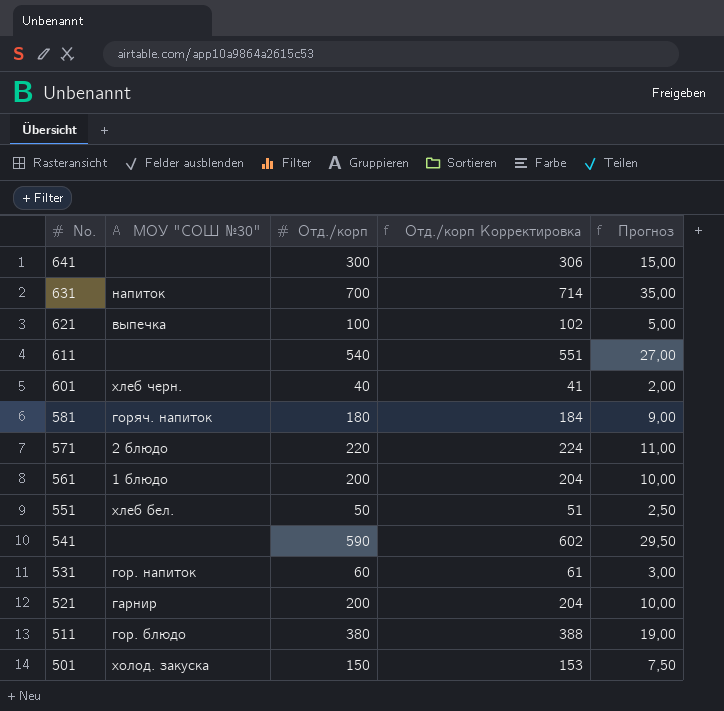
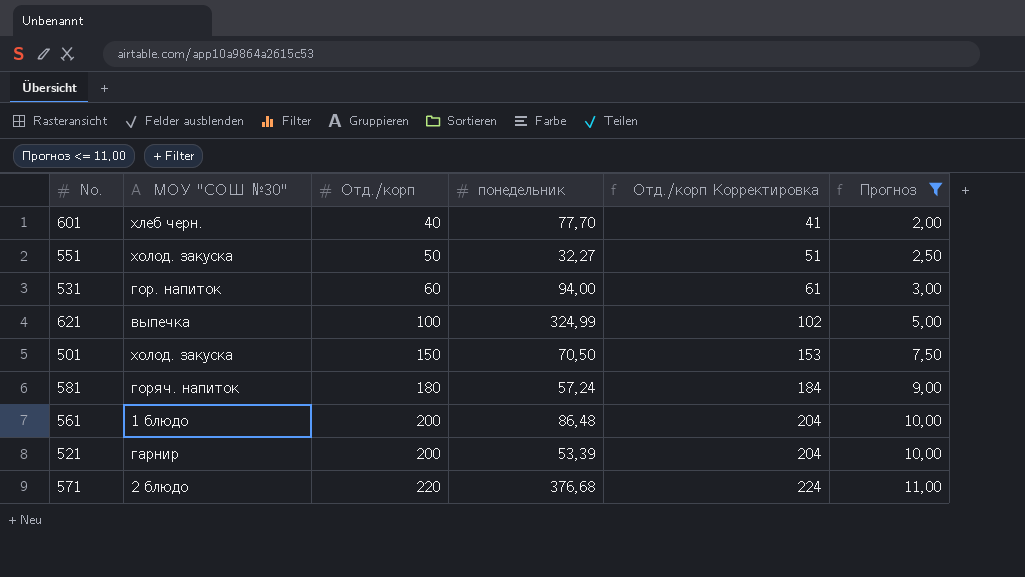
filter: none -> Прогноз <= 11,00
row order: No. descending -> Отд./корп ascending
column понедельник | position: none -> 4
551 | МОУ "СОШ №30": хлеб бел. -> холод. закуска

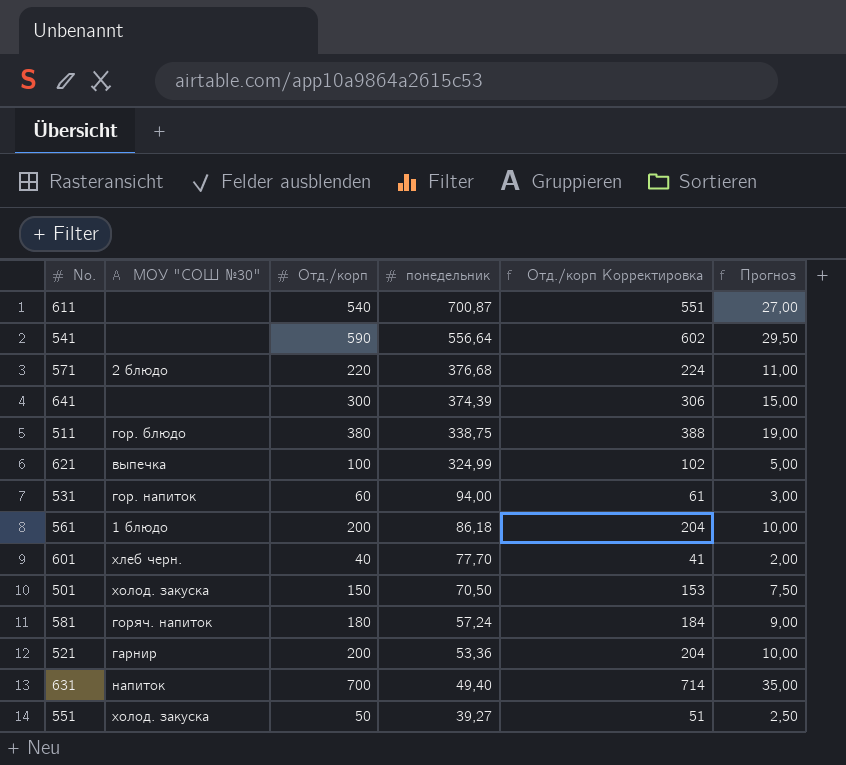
filter: Прогноз <= 11,00 -> none
row order: Отд./корп ascending -> понедельник descending
561 | понедельник: 86,48 -> 86,18
521 | понедельник: 53,39 -> 53,36
551 | понедельник: 32,27 -> 39,27

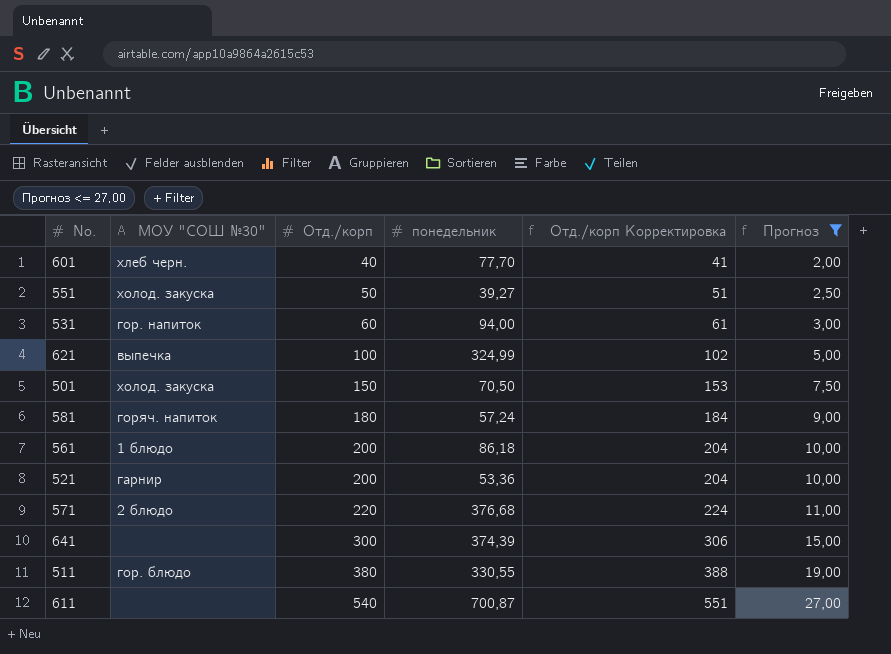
filter: none -> Прогноз <= 27,00
row order: понедельник descending -> Отд./корп ascending
511 | понедельник: 338,75 -> 330,55

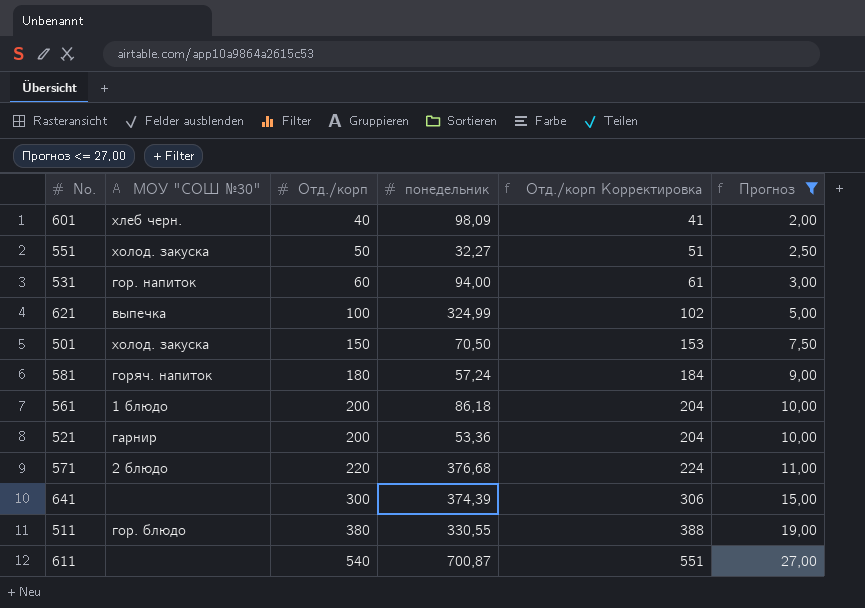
601 | понедельник: 77,70 -> 98,09
551 | понедельник: 39,27 -> 32,27

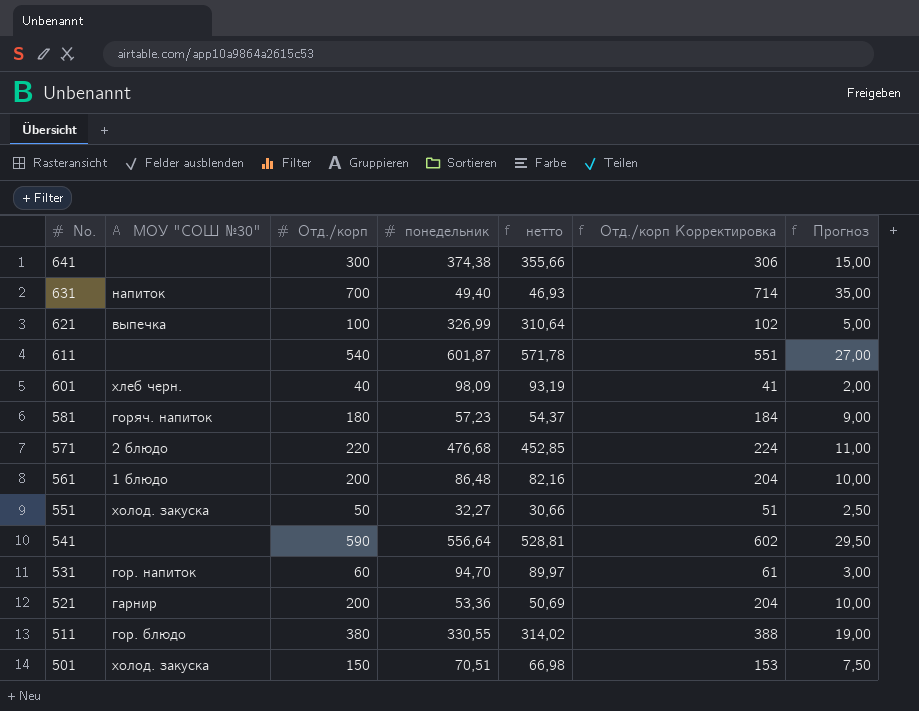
filter: Прогноз <= 27,00 -> none
row order: Отд./корп ascending -> No. descending
column нетто | formula: none -> [понедельник] * 0,95
641 | понедельник: 374,39 -> 374,38
621 | понедельник: 324,99 -> 326,99
611 | понедельник: 700,87 -> 601,87
581 | понедельник: 57,24 -> 57,23
571 | понедельник: 376,68 -> 476,68
561 | понедельник: 86,18 -> 86,48
531 | понедельник: 94,00 -> 94,70
501 | понедельник: 70,50 -> 70,51

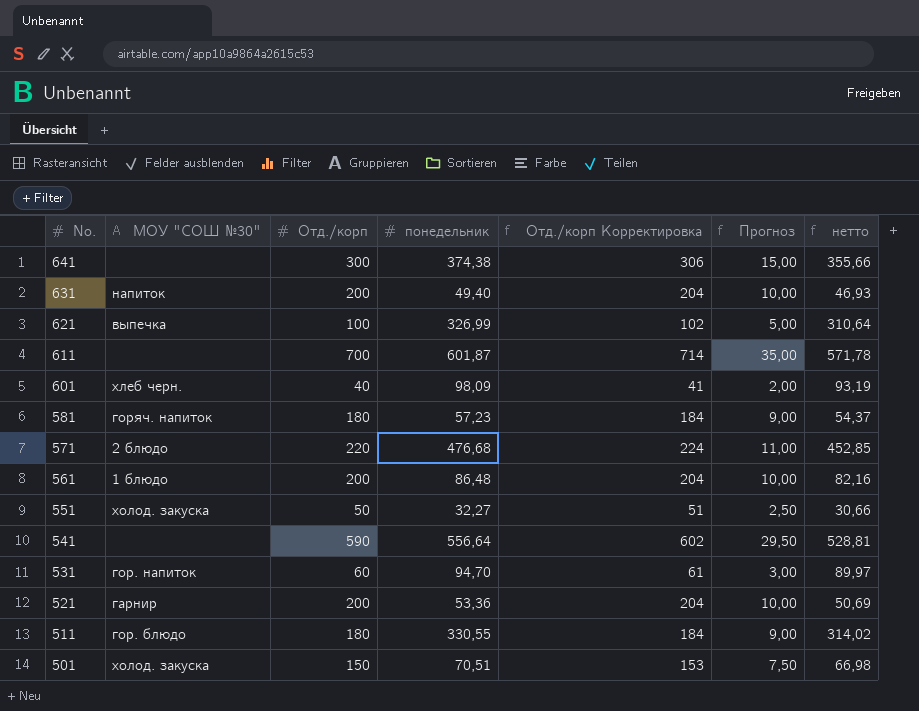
column нетто | position: 5 -> 7
631 | Отд./корп: 700 -> 200
631 | Отд./корп Корректировка: 714 -> 204
631 | Прогноз: 35,00 -> 10,00
611 | Отд./корп: 540 -> 700
611 | Отд./корп Корректировка: 551 -> 714
611 | Прогноз: 27,00 -> 35,00
511 | Отд./корп: 380 -> 180
511 | Отд./корп Корректировка: 388 -> 184
511 | Прогноз: 19,00 -> 9,00

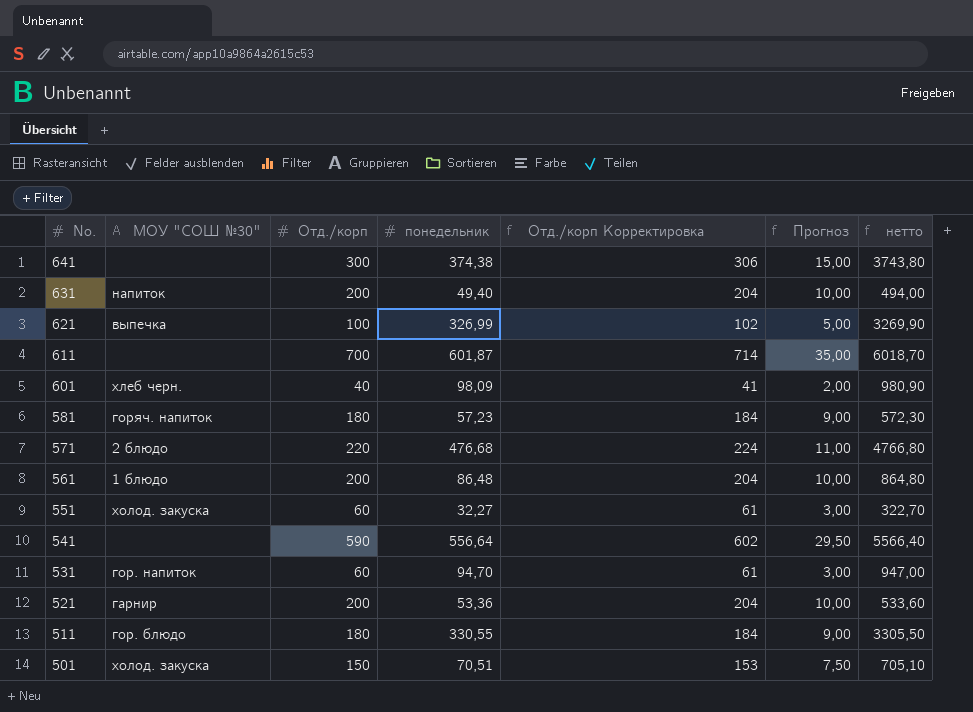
column нетто | formula: [понедельник] * 0,95 -> [понедельник] * 10
551 | Отд./корп: 50 -> 60
551 | Отд./корп Корректировка: 51 -> 61
551 | Прогноз: 2,50 -> 3,00

